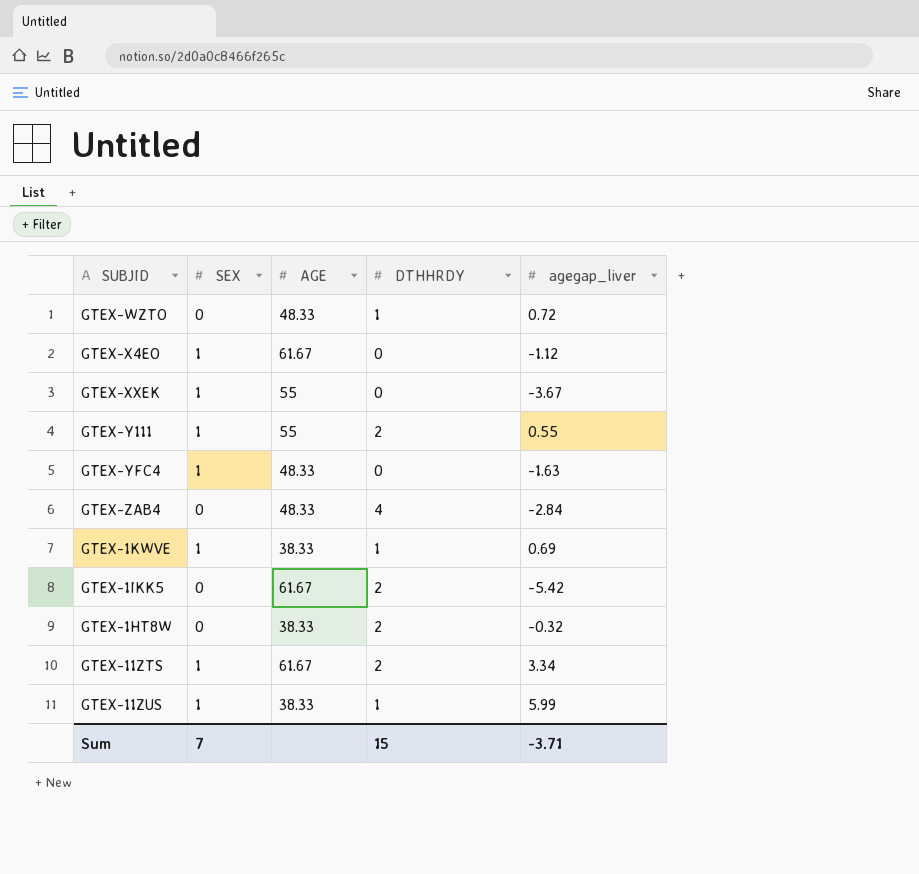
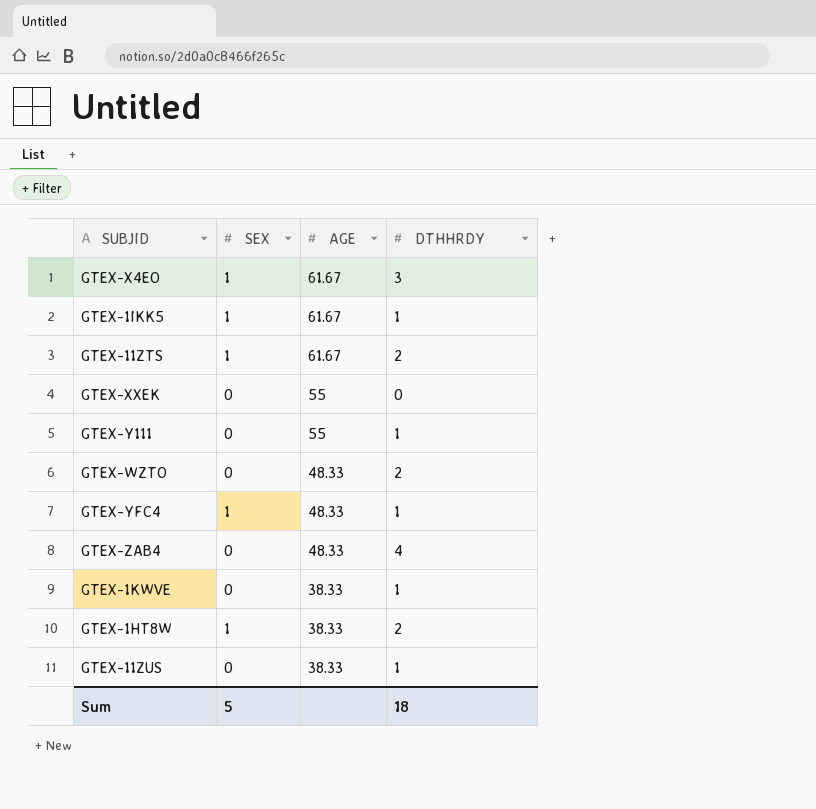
row order: none -> AGE descending
column agegap_liver | position: 5 -> none
GTEX-X4EO | DTHHRDY: 0 -> 3
GTEX-1IKK5 | SEX: 0 -> 1
GTEX-1IKK5 | DTHHRDY: 2 -> 1
GTEX-XXEK | SEX: 1 -> 0
GTEX-Y111 | SEX: 1 -> 0
GTEX-Y111 | DTHHRDY: 2 -> 1
GTEX-WZTO | DTHHRDY: 1 -> 2
GTEX-YFC4 | DTHHRDY: 0 -> 1
GTEX-1KWVE | SEX: 1 -> 0
GTEX-1HT8W | SEX: 0 -> 1
GTEX-11ZUS | SEX: 1 -> 0
Sum | SEX: 7 -> 5
Sum | DTHHRDY: 15 -> 18

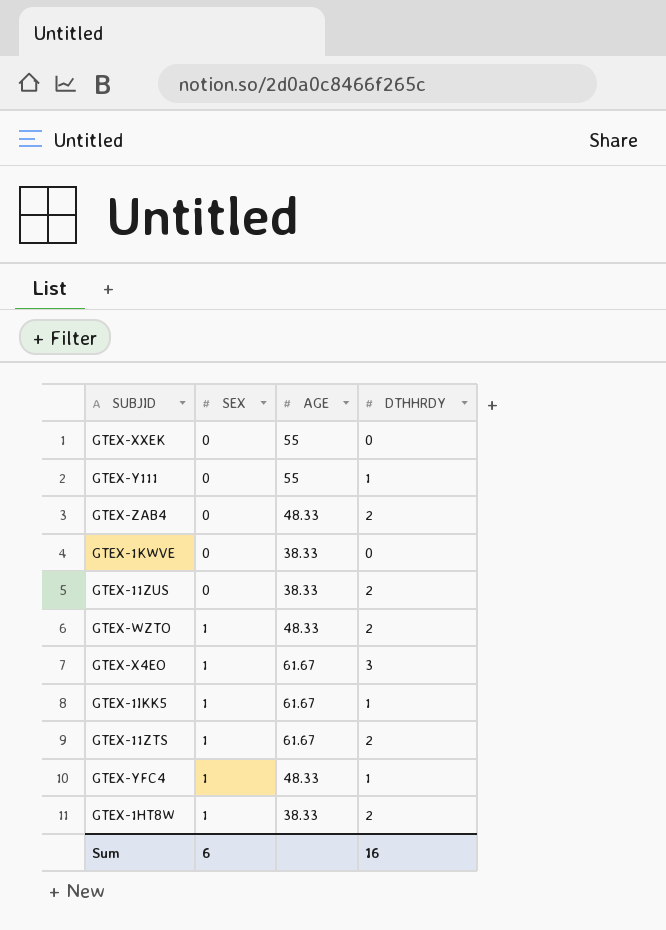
row order: AGE descending -> SEX ascending
GTEX-ZAB4 | DTHHRDY: 4 -> 2
GTEX-1KWVE | DTHHRDY: 1 -> 0
GTEX-11ZUS | DTHHRDY: 1 -> 2
GTEX-WZTO | SEX: 0 -> 1
Sum | SEX: 5 -> 6
Sum | DTHHRDY: 18 -> 16

